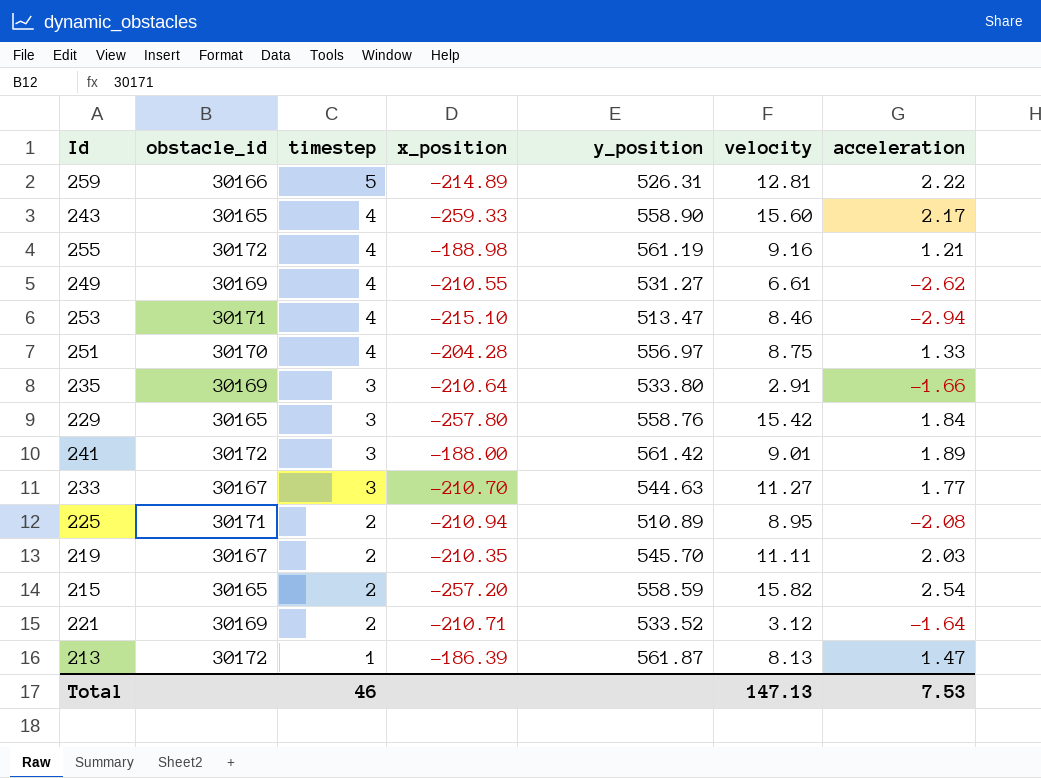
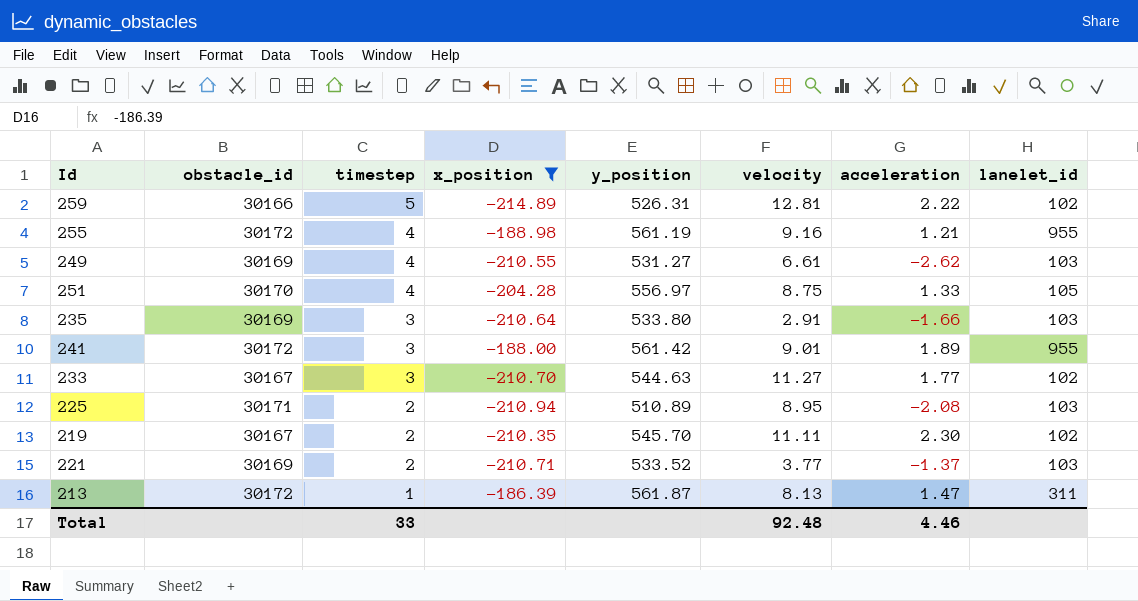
filter: none -> x_position >= -214.89
column lanelet_id | position: none -> 8
219 | acceleration: 2.03 -> 2.30
221 | velocity: 3.12 -> 3.77
221 | acceleration: -1.64 -> -1.37
Total | timestep: 46 -> 33
Total | velocity: 147.13 -> 92.48
Total | acceleration: 7.53 -> 4.46

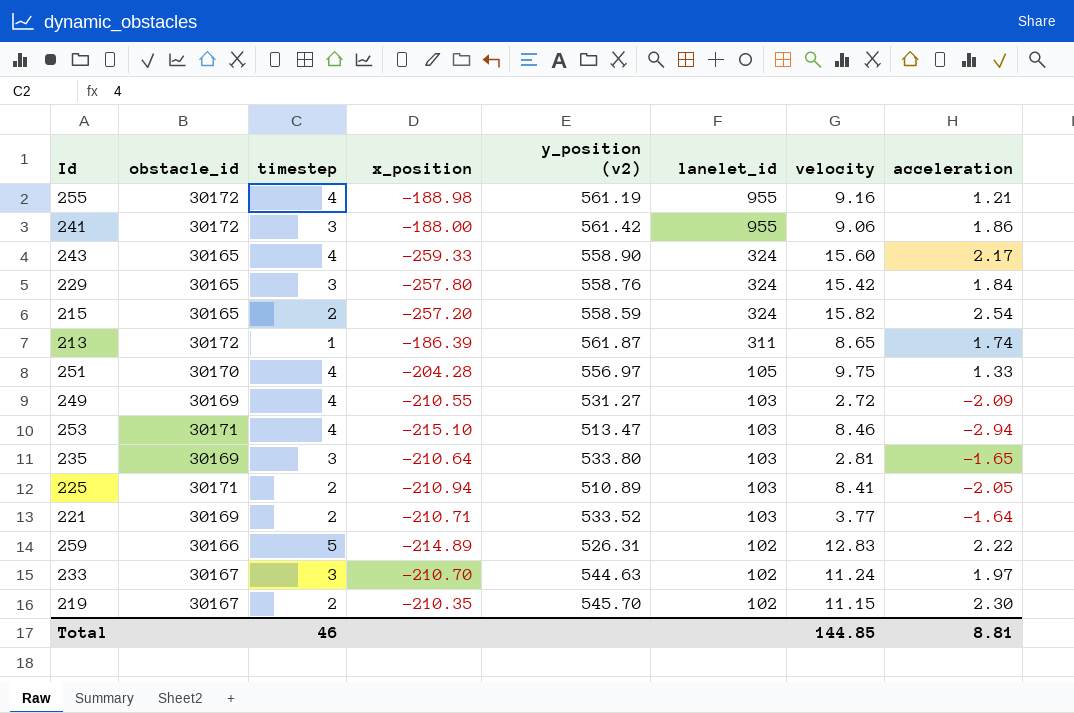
filter: x_position >= -214.89 -> none
row order: timestep descending -> lanelet_id descending
column name: y_position -> y_position (v2)
column lanelet_id | position: 8 -> 6
241 | velocity: 9.01 -> 9.06
241 | acceleration: 1.89 -> 1.86
213 | velocity: 8.13 -> 8.65
213 | acceleration: 1.47 -> 1.74
251 | velocity: 8.75 -> 9.75
249 | velocity: 6.61 -> 2.72
249 | acceleration: -2.62 -> -2.09
235 | velocity: 2.91 -> 2.81
235 | acceleration: -1.66 -> -1.65
225 | velocity: 8.95 -> 8.41
225 | acceleration: -2.08 -> -2.05
221 | acceleration: -1.37 -> -1.64
259 | velocity: 12.81 -> 12.83
233 | velocity: 11.27 -> 11.24
233 | acceleration: 1.77 -> 1.97
219 | velocity: 11.11 -> 11.15
Total | timestep: 33 -> 46
Total | velocity: 92.48 -> 144.85
Total | acceleration: 4.46 -> 8.81

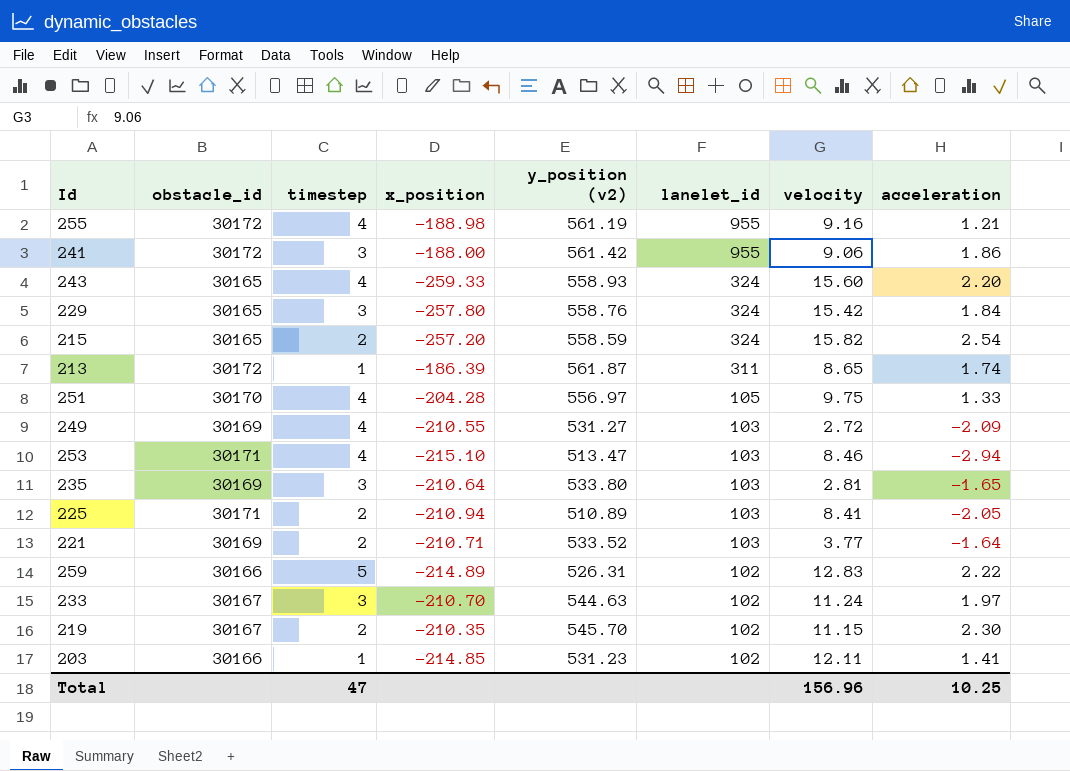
243 | y_position (v2): 558.90 -> 558.93
243 | acceleration: 2.17 -> 2.20
row 203: none -> 30166 | 1 | -214.85 | 531.23 | 102 | 12.11 | 1.41
Total | timestep: 46 -> 47
Total | velocity: 144.85 -> 156.96
Total | acceleration: 8.81 -> 10.25

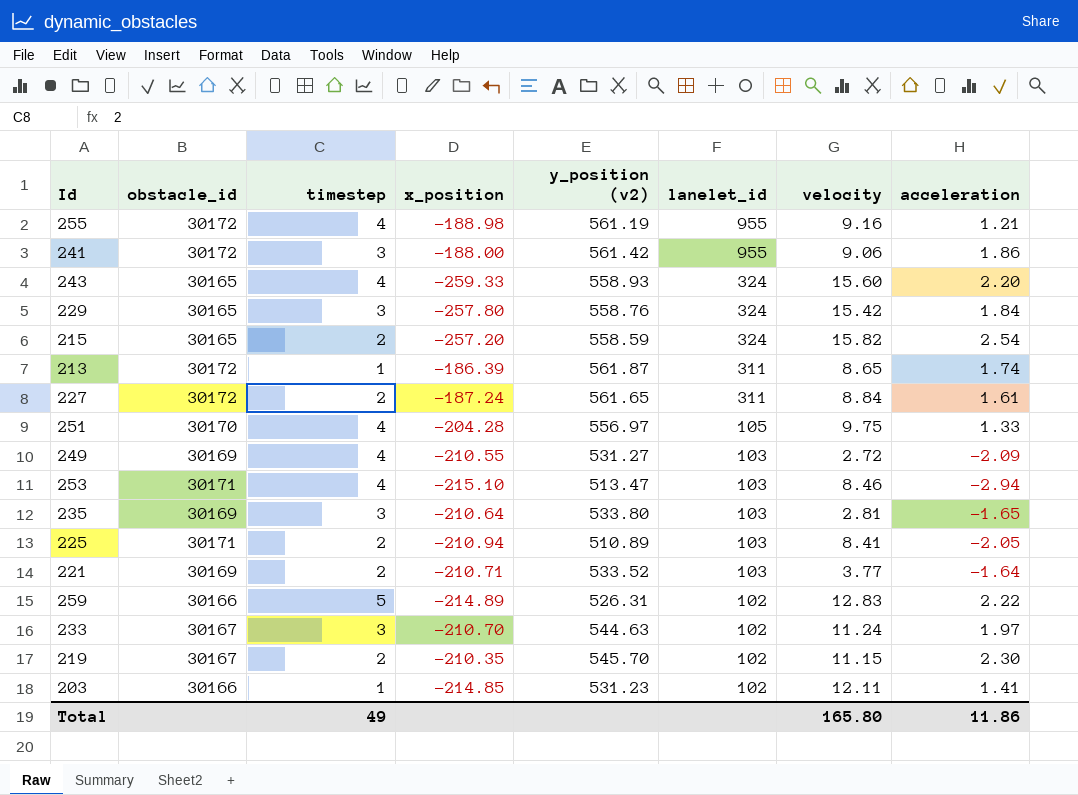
row 227: none -> 30172 | 2 | -187.24 | 561.65 | 311 | 8.84 | 1.61
Total | timestep: 47 -> 49
Total | velocity: 156.96 -> 165.80
Total | acceleration: 10.25 -> 11.86

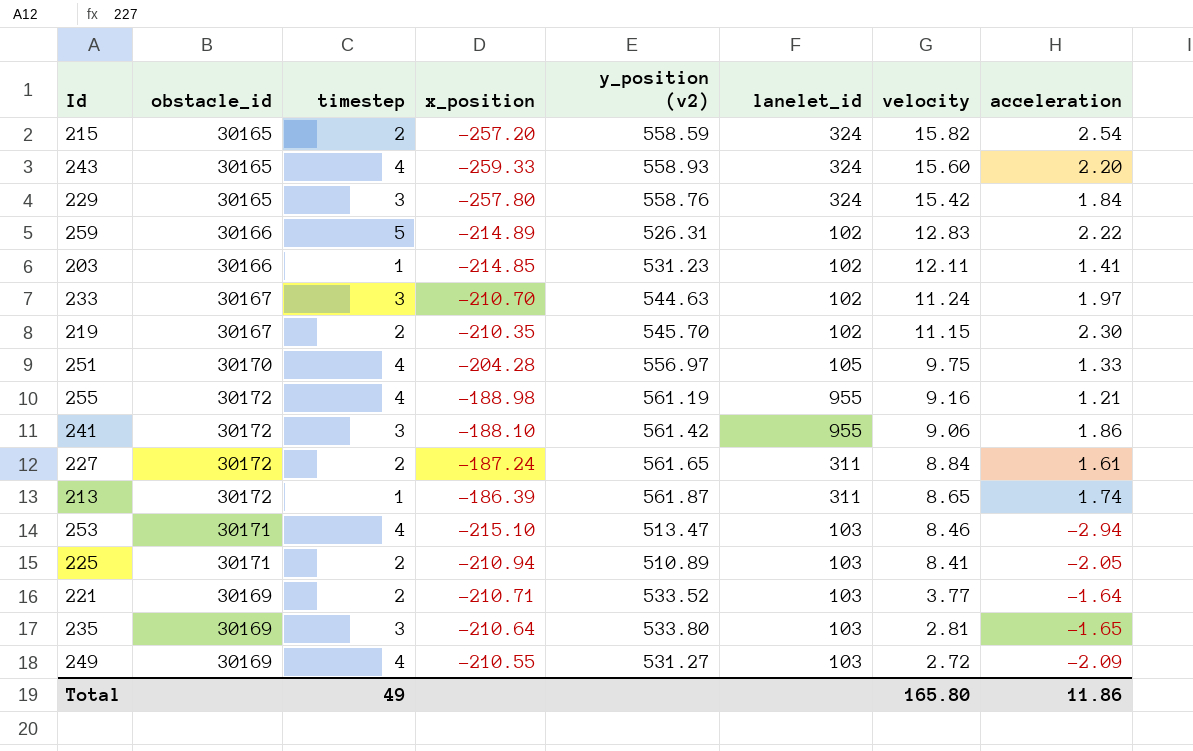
row order: lanelet_id descending -> velocity descending
241 | x_position: -188.00 -> -188.10

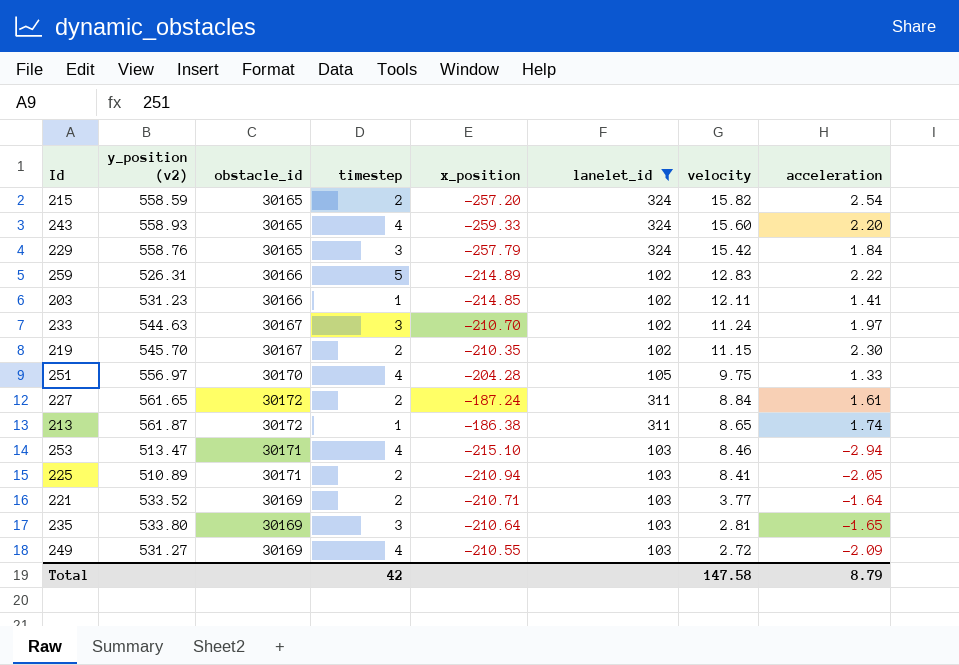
filter: none -> lanelet_id != 955
column y_position (v2) | position: 5 -> 2
229 | x_position: -257.80 -> -257.79
213 | x_position: -186.39 -> -186.38
Total | timestep: 49 -> 42
Total | velocity: 165.80 -> 147.58
Total | acceleration: 11.86 -> 8.79

